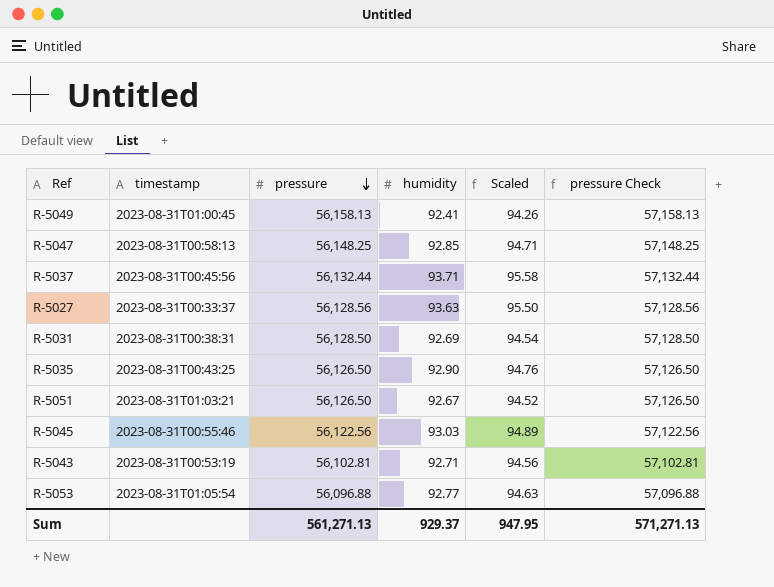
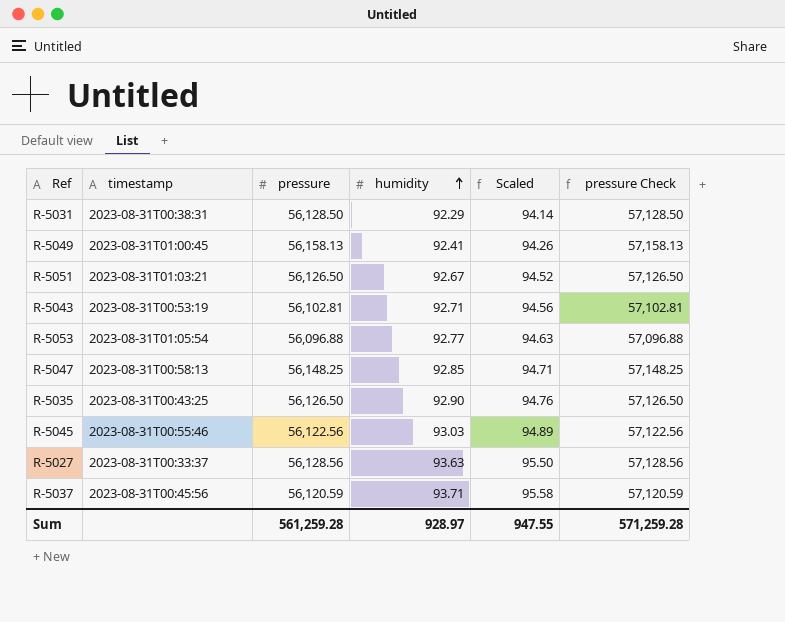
row order: pressure descending -> humidity ascending
R-5031 | humidity: 92.69 -> 92.29
R-5031 | Scaled: 94.54 -> 94.14
R-5037 | pressure: 56,132.44 -> 56,120.59
R-5037 | pressure Check: 57,132.44 -> 57,120.59
Sum | pressure: 561,271.13 -> 561,259.28
Sum | humidity: 929.37 -> 928.97
Sum | Scaled: 947.95 -> 947.55
Sum | pressure Check: 571,271.13 -> 571,259.28

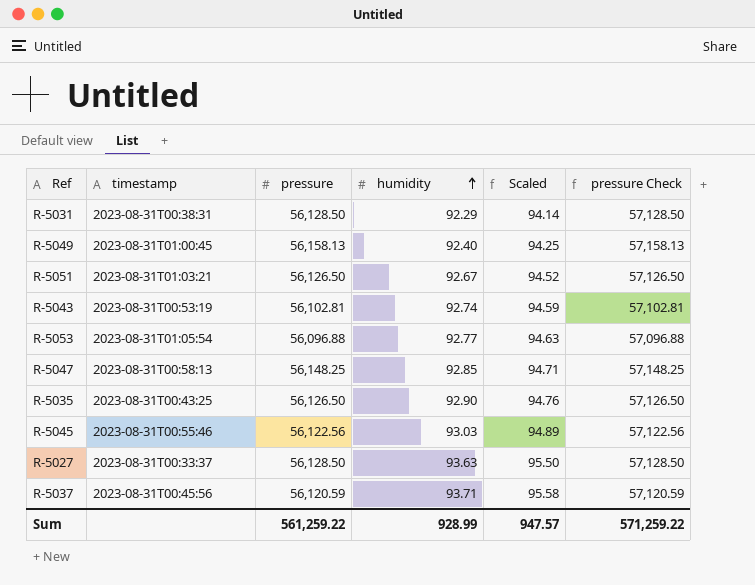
R-5049 | humidity: 92.41 -> 92.40
R-5049 | Scaled: 94.26 -> 94.25
R-5043 | humidity: 92.71 -> 92.74
R-5043 | Scaled: 94.56 -> 94.59
R-5027 | pressure: 56,128.56 -> 56,128.50
R-5027 | pressure Check: 57,128.56 -> 57,128.50
Sum | pressure: 561,259.28 -> 561,259.22
Sum | humidity: 928.97 -> 928.99
Sum | Scaled: 947.55 -> 947.57
Sum | pressure Check: 571,259.28 -> 571,259.22

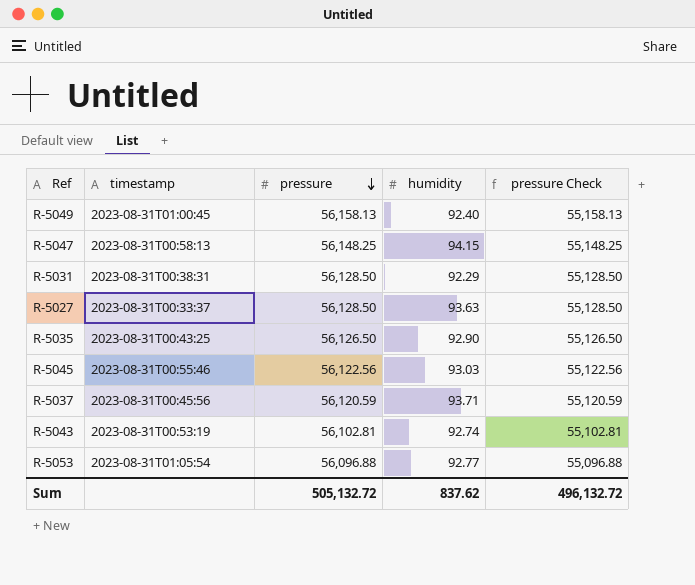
row order: humidity ascending -> pressure descending
column Scaled | formula: [humidity] * 1.02 -> none
column pressure Check | formula: [pressure] + 1000 -> [pressure] - 1000
row R-5051: 2023-08-31T01:03:21 | 56,126.50 | 92.67 | 94.52 | 57,126.50 -> none
R-5047 | humidity: 92.85 -> 94.15
Sum | pressure: 561,259.22 -> 505,132.72
Sum | humidity: 928.99 -> 837.62
Sum | pressure Check: 571,259.22 -> 496,132.72

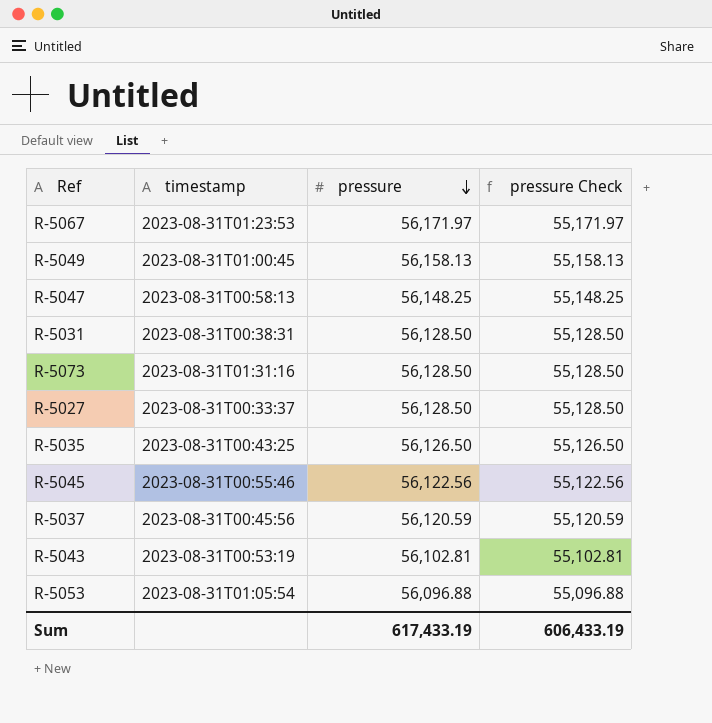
column humidity | position: 4 -> none
row R-5067: none -> 2023-08-31T01:23:53 | 56,171.97 | 55,171.97
row R-5073: none -> 2023-08-31T01:31:16 | 56,128.50 | 55,128.50
Sum | pressure: 505,132.72 -> 617,433.19
Sum | pressure Check: 496,132.72 -> 606,433.19

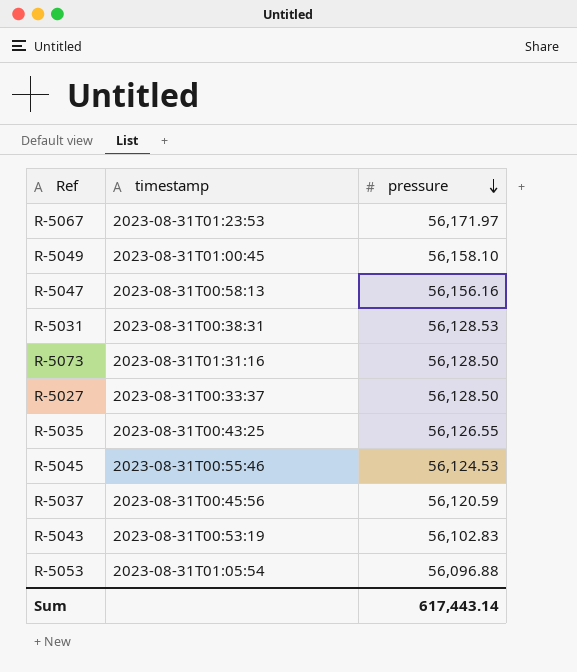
column pressure Check | formula: [pressure] - 1000 -> none
R-5049 | pressure: 56,158.13 -> 56,158.10
R-5047 | pressure: 56,148.25 -> 56,156.16
R-5031 | pressure: 56,128.50 -> 56,128.53
R-5035 | pressure: 56,126.50 -> 56,126.55
R-5045 | pressure: 56,122.56 -> 56,124.53
R-5043 | pressure: 56,102.81 -> 56,102.83
Sum | pressure: 617,433.19 -> 617,443.14

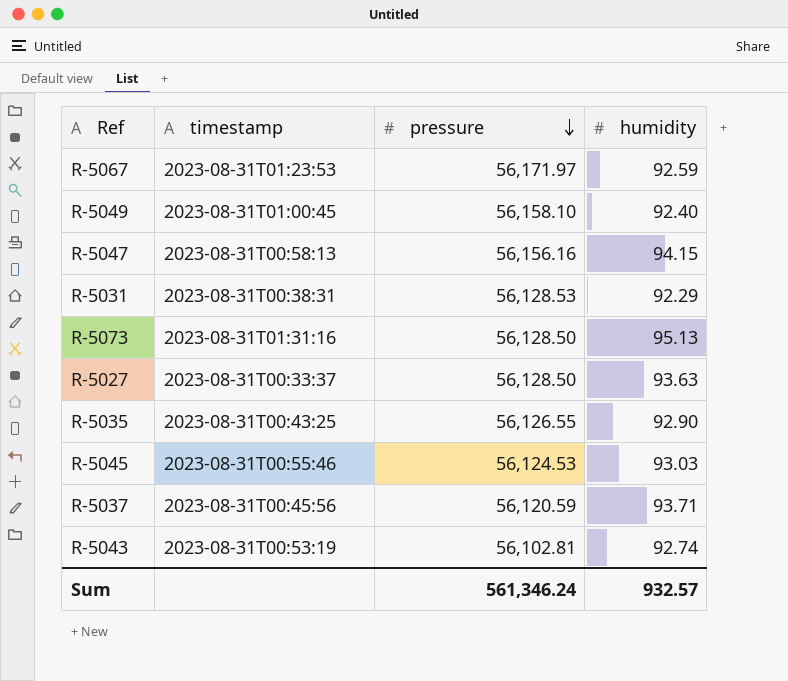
column humidity | position: none -> 4
row R-5053: 2023-08-31T01:05:54 | 56,096.88 -> none
R-5043 | pressure: 56,102.83 -> 56,102.81
Sum | pressure: 617,443.14 -> 561,346.24

